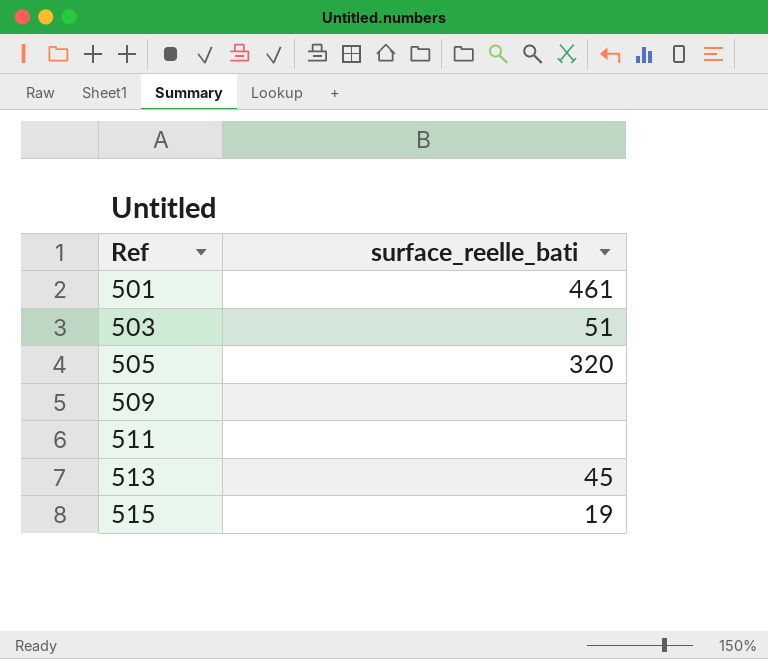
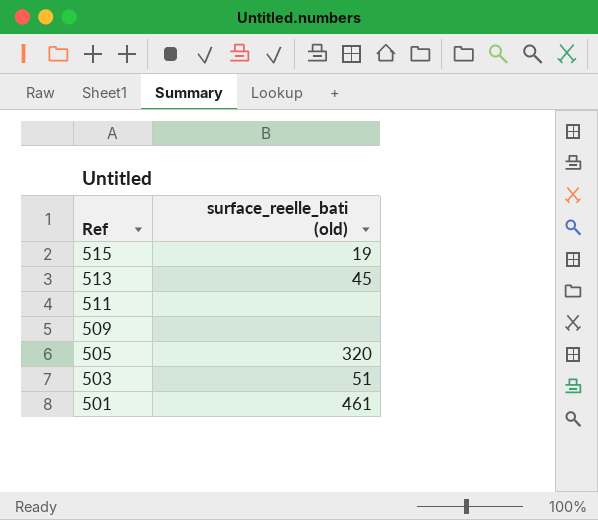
row order: Ref ascending -> Ref descending
column name: surface_reelle_bati -> surface_reelle_bati (old)

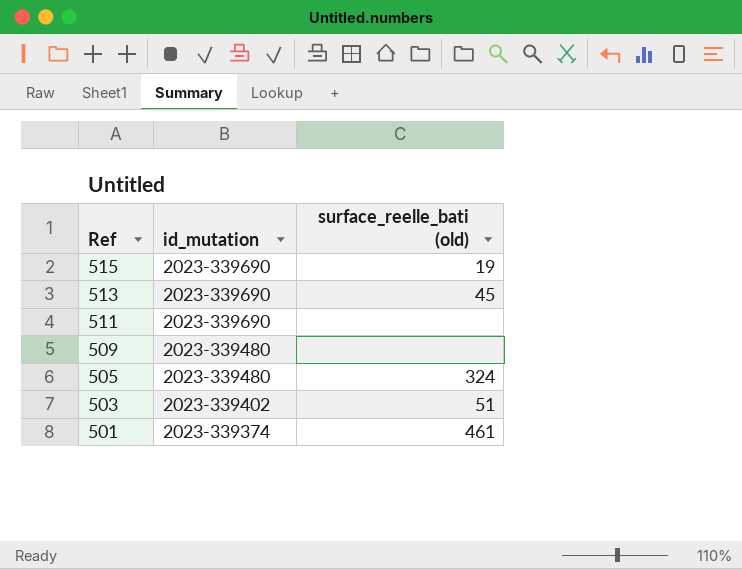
column id_mutation | position: none -> 2
505 | surface_reelle_bati (old): 320 -> 324

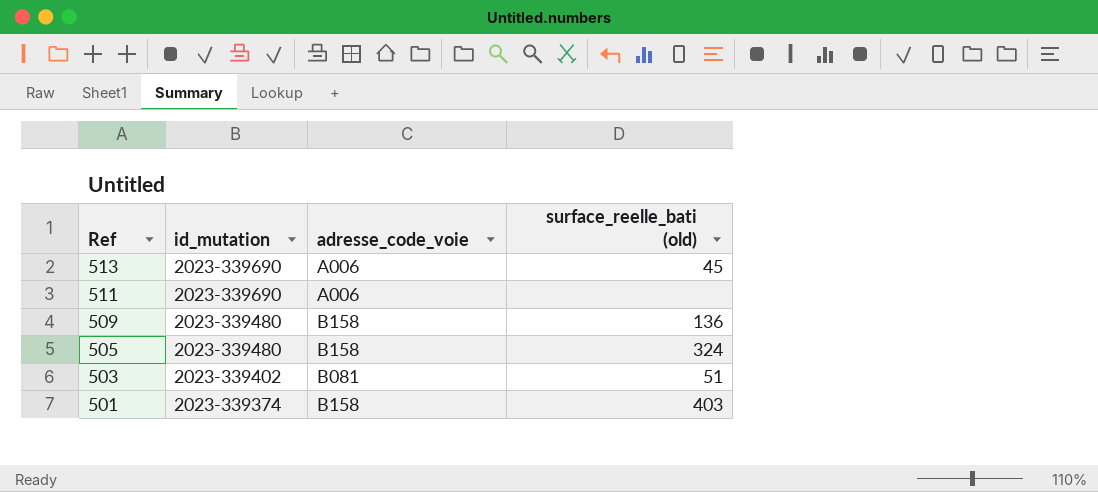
column adresse_code_voie | position: none -> 3
row 515: 2023-339690 | 19 -> none
509 | surface_reelle_bati (old): none -> 136
501 | surface_reelle_bati (old): 461 -> 403

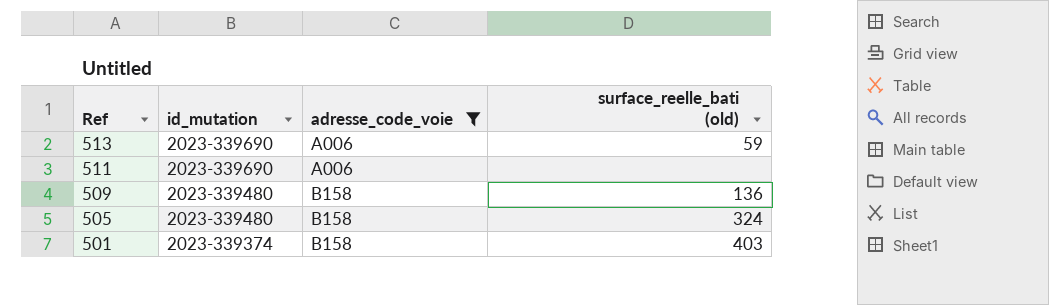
filter: none -> adresse_code_voie != B081
513 | surface_reelle_bati (old): 45 -> 59

